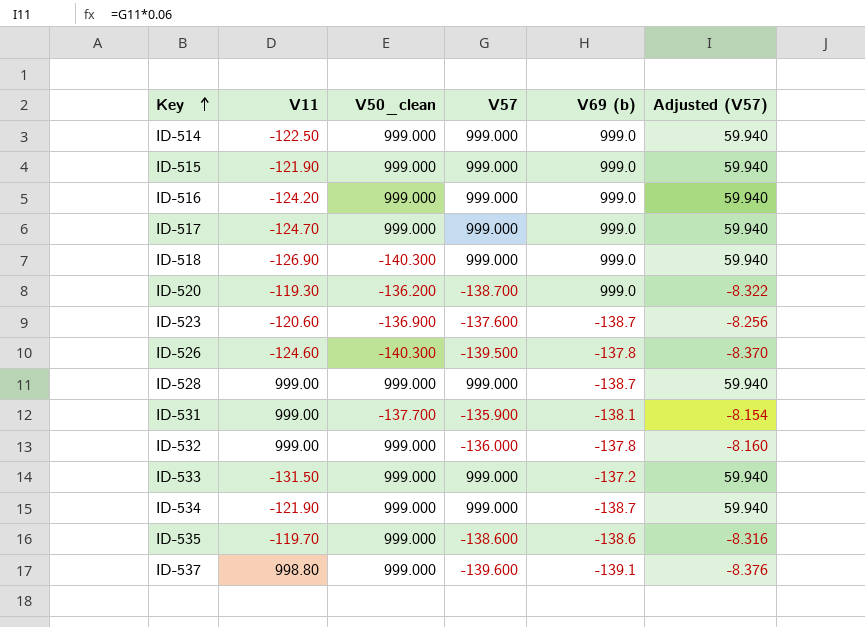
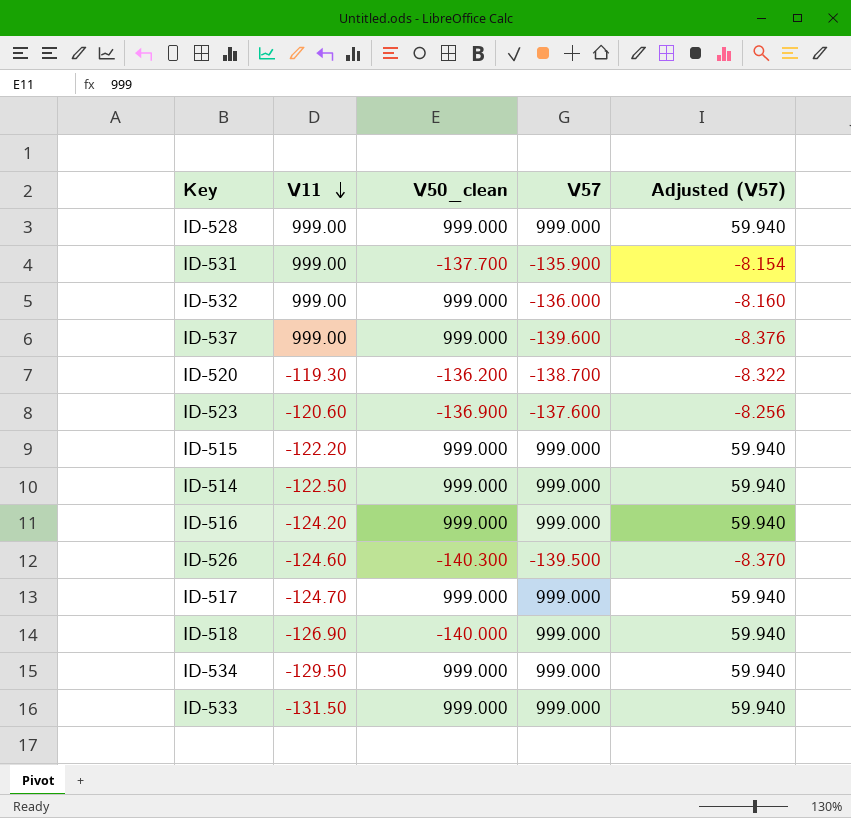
row order: Key ascending -> V11 descending
column V69 (b) | position: 5 -> none
row ID-535: -119.70 | 999.000 | -138.600 | -138.6 | -8.316 -> none
ID-537 | V11: 998.80 -> 999.00
ID-515 | V11: -121.90 -> -122.20
ID-518 | V50_clean: -140.300 -> -140.000
ID-534 | V11: -121.90 -> -129.50

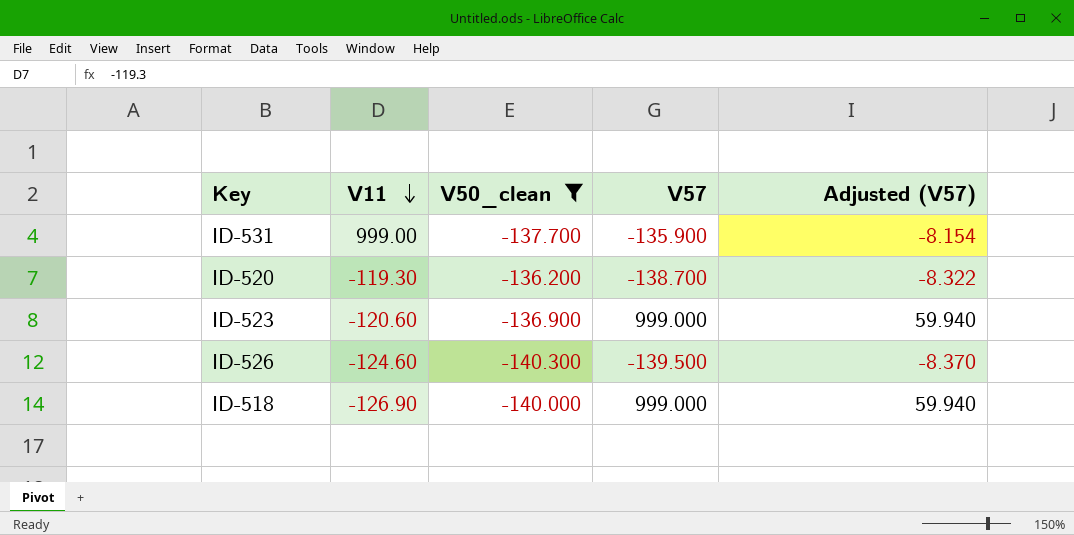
filter: none -> V50_clean != 999.000
ID-523 | V57: -137.600 -> 999.000
ID-523 | Adjusted (V57): -8.256 -> 59.940

